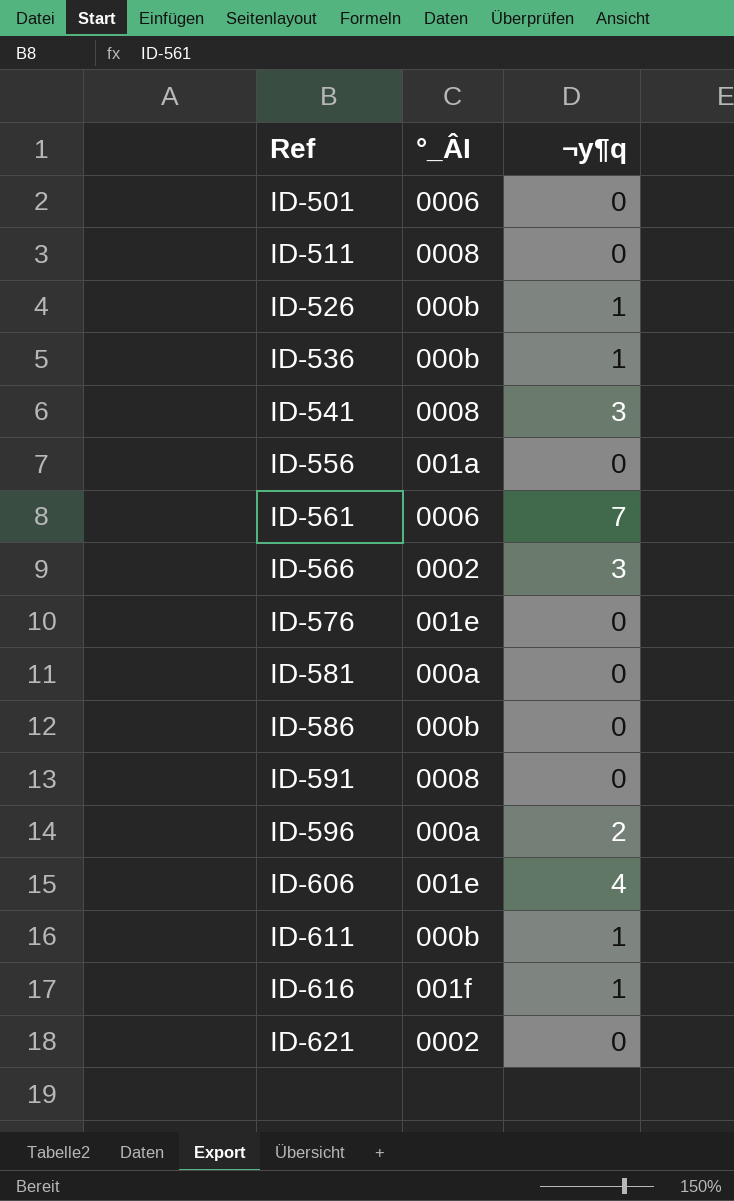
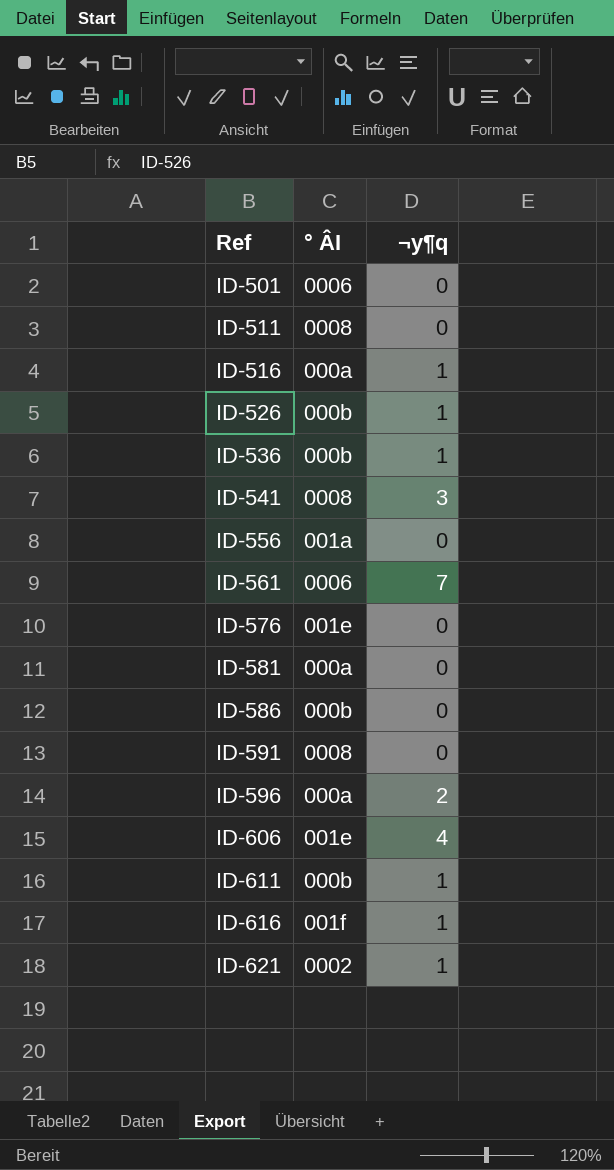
column name: °_ÂI -> ° ÂI
row ID-566: 0002 | 3 -> none
row ID-516: none -> 000a | 1
ID-621 | ¬y¶q: 0 -> 1

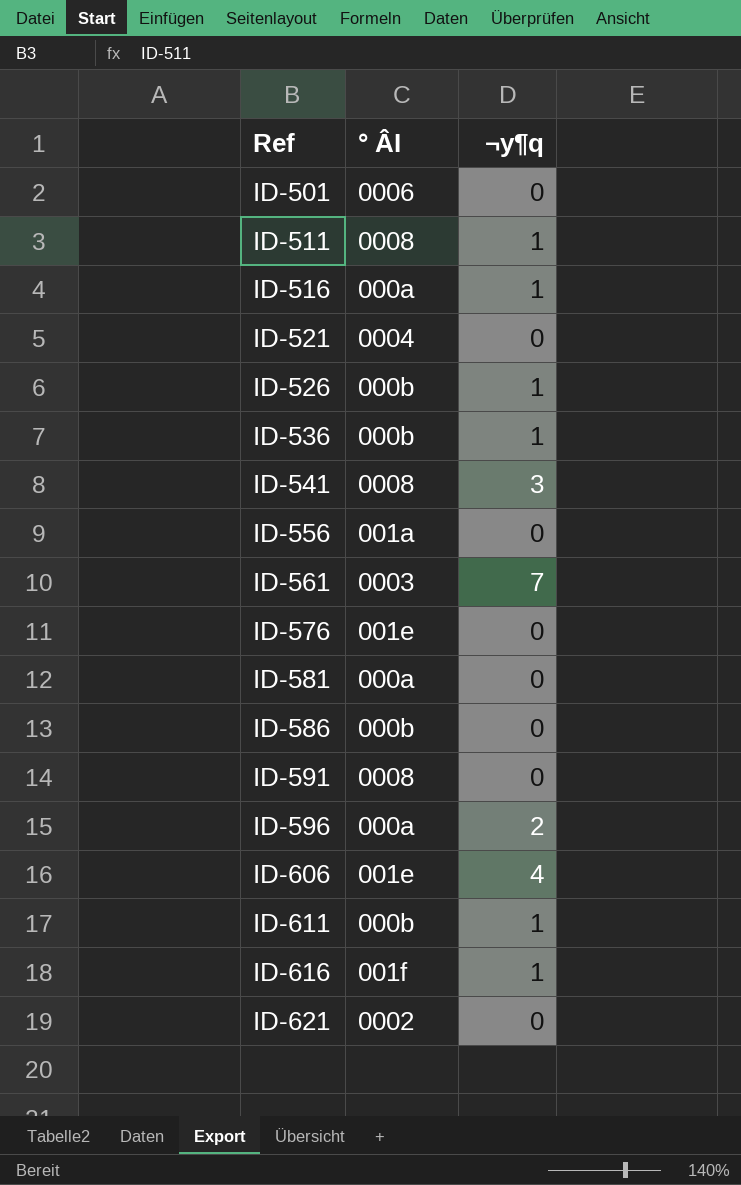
ID-511 | ¬y¶q: 0 -> 1
row ID-521: none -> 0004 | 0
ID-561 | ° ÂI: 0006 -> 0003
ID-621 | ¬y¶q: 1 -> 0

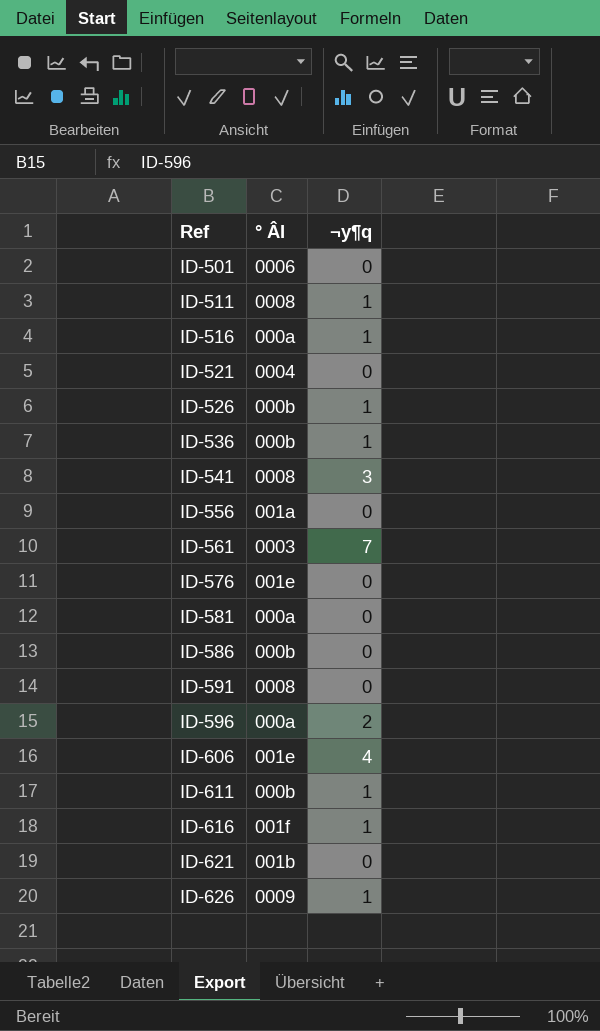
ID-621 | ° ÂI: 0002 -> 001b
row ID-626: none -> 0009 | 1

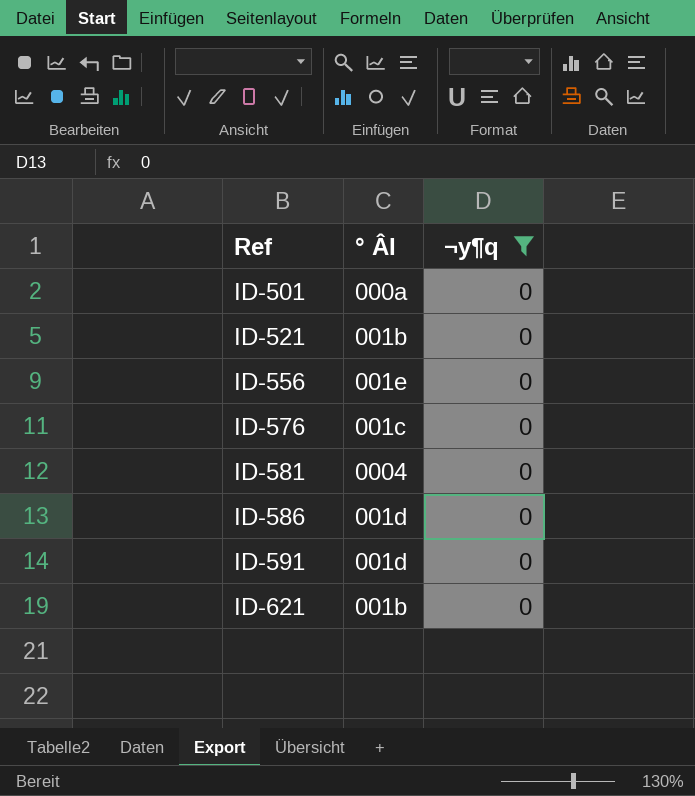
filter: none -> ¬y¶q = 0
ID-501 | ° ÂI: 0006 -> 000a
ID-521 | ° ÂI: 0004 -> 001b
ID-556 | ° ÂI: 001a -> 001e
ID-576 | ° ÂI: 001e -> 001c
ID-581 | ° ÂI: 000a -> 0004
ID-586 | ° ÂI: 000b -> 001d
ID-591 | ° ÂI: 0008 -> 001d

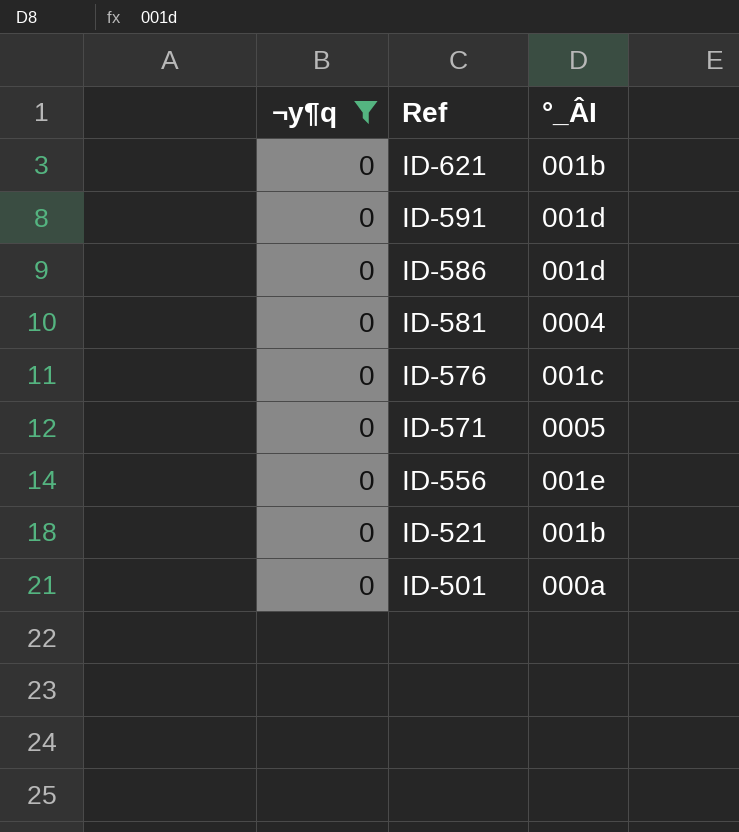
row order: Ref ascending -> Ref descending
column ¬y¶q | position: 3 -> 1
column name: ° ÂI -> °_ÂI
row ID-571: none -> 0 | 0005

